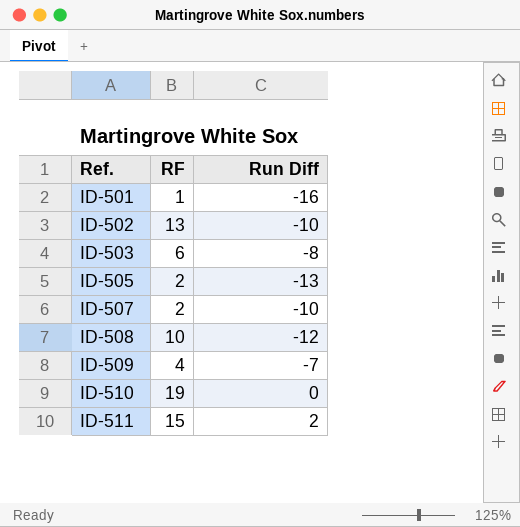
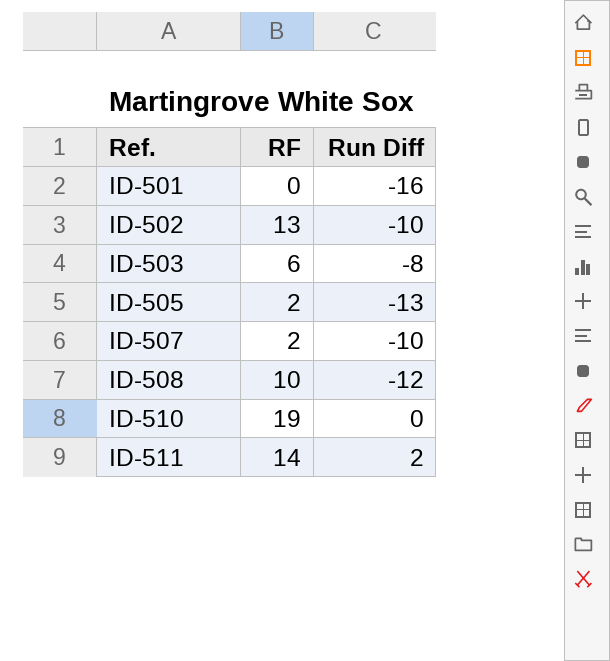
row ID-509: 4 | -7 -> none
ID-501 | RF: 1 -> 0
ID-511 | RF: 15 -> 14

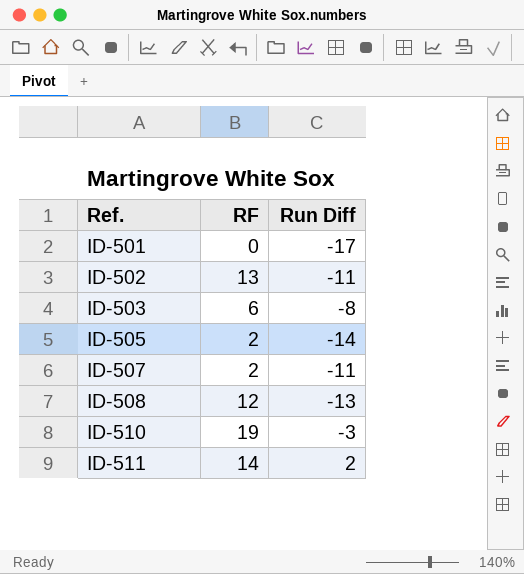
ID-501 | Run Diff: -16 -> -17
ID-502 | Run Diff: -10 -> -11
ID-505 | Run Diff: -13 -> -14
ID-507 | Run Diff: -10 -> -11
ID-508 | RF: 10 -> 12
ID-508 | Run Diff: -12 -> -13
ID-510 | Run Diff: 0 -> -3

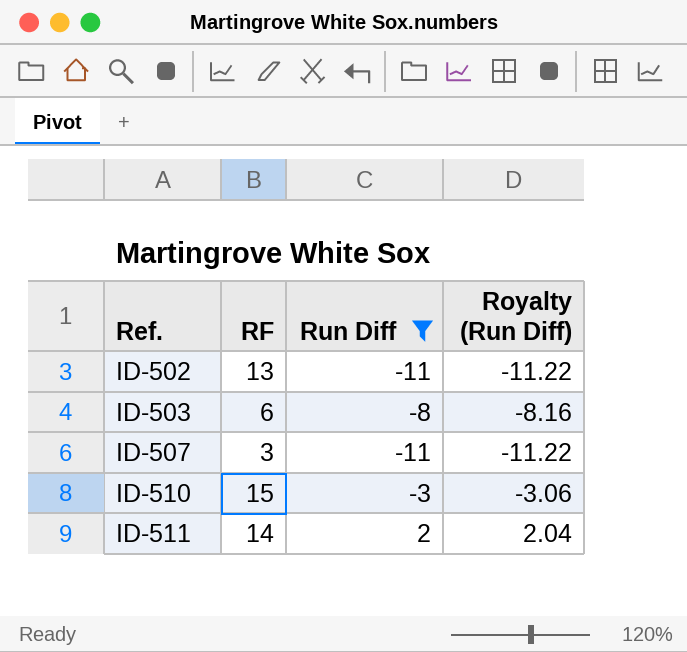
filter: none -> Run Diff >= -11
column Royalty (Run Diff) | formula: none -> [Run Diff] * 1.02
ID-507 | RF: 2 -> 3
ID-510 | RF: 19 -> 15

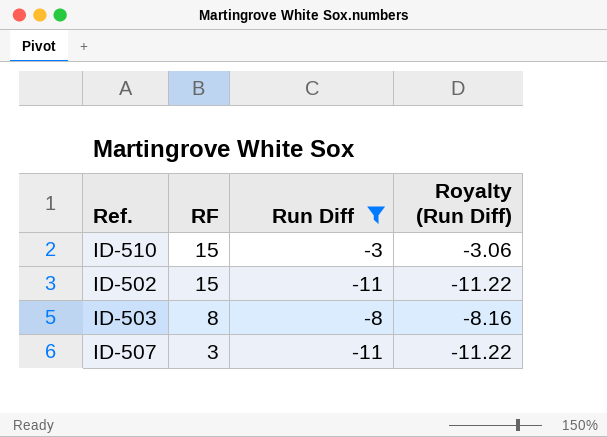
row order: Ref. ascending -> RF descending
row ID-511: 14 | 2 | 2.04 -> none
ID-502 | RF: 13 -> 15
ID-503 | RF: 6 -> 8

